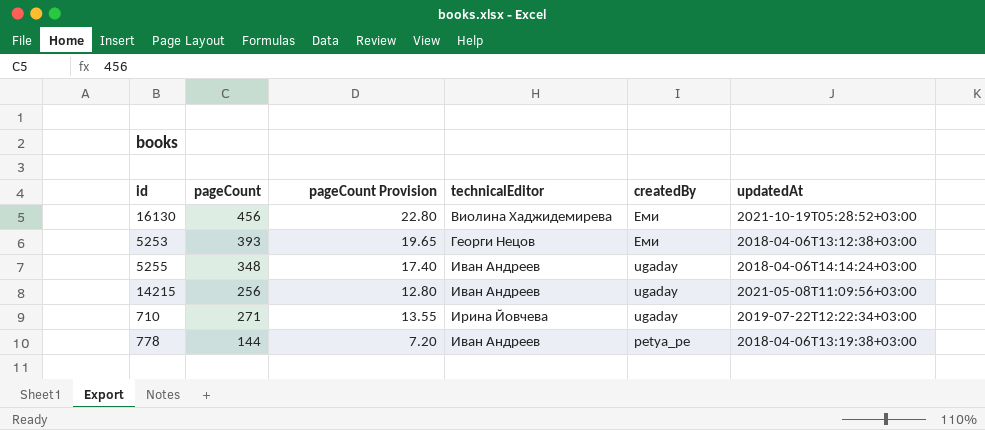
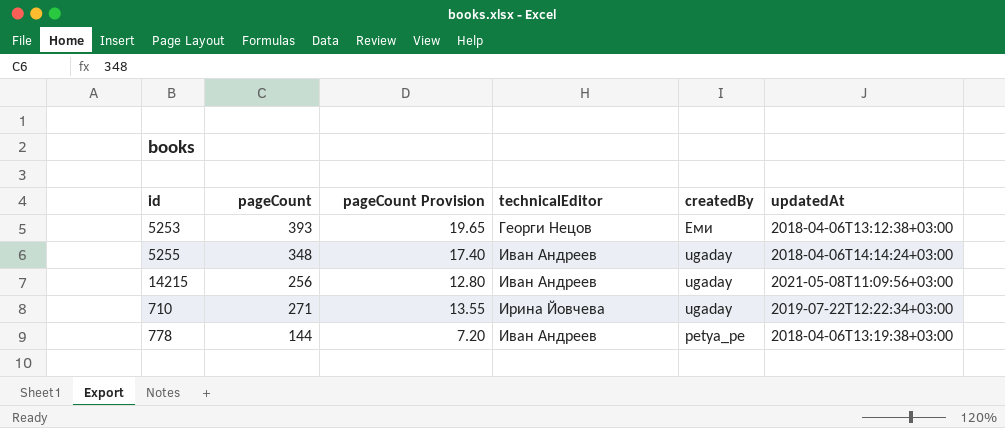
row 16130: 456 | 22.80 | Виолина Хаджидемирева | Еми | 2021-10-19T05:28:52+03:00 -> none

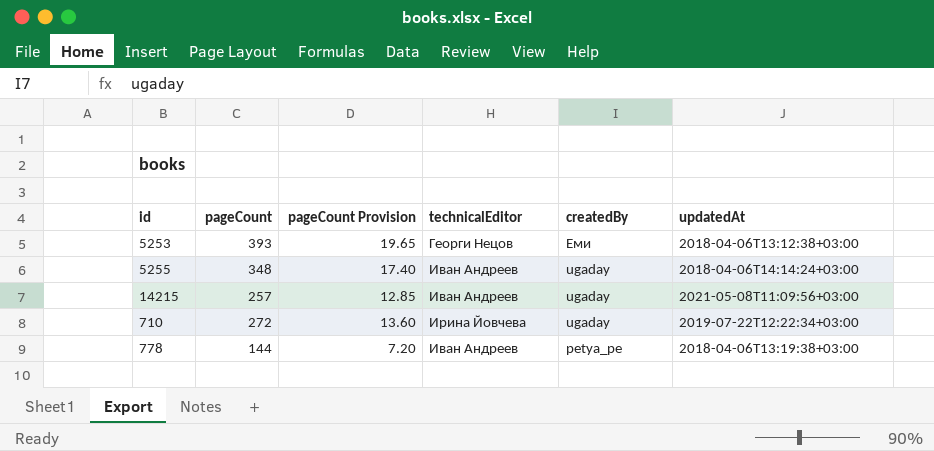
14215 | pageCount: 256 -> 257
14215 | pageCount Provision: 12.80 -> 12.85
710 | pageCount: 271 -> 272
710 | pageCount Provision: 13.55 -> 13.60

